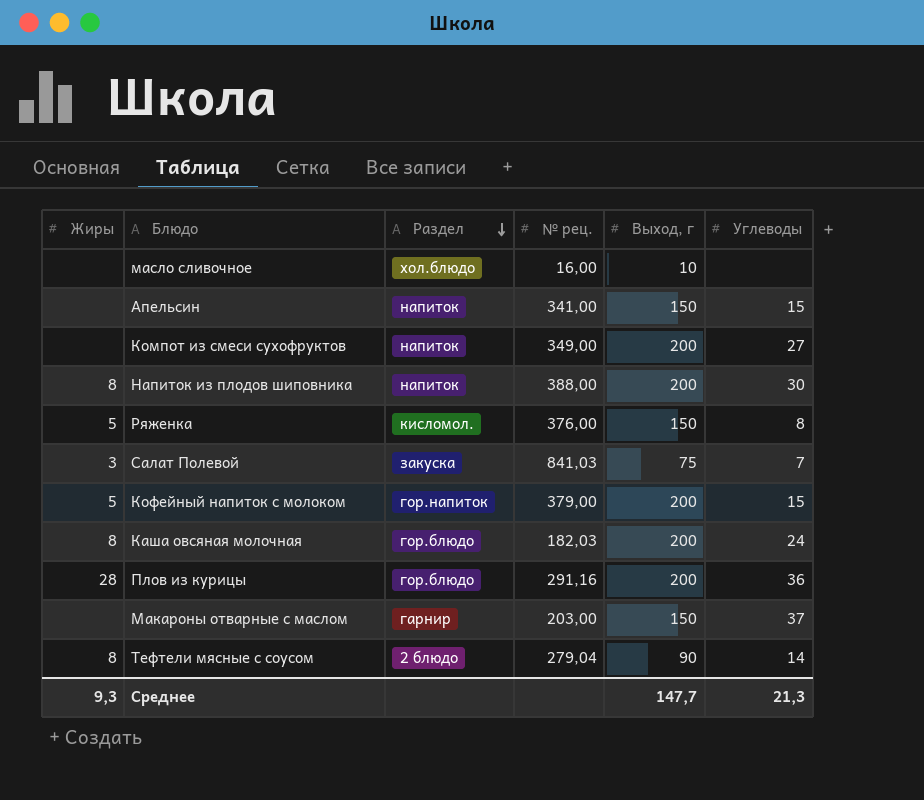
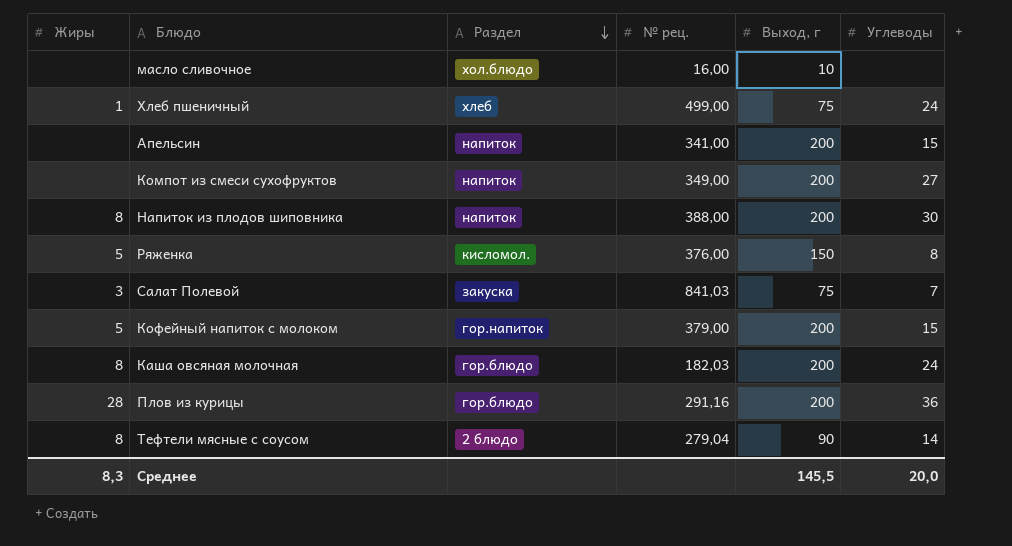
row Макароны отварные с маслом: none | гарнир | 203,00 | 150 | 37 -> none
row Хлеб пшеничный: none -> 1 | хлеб | 499,00 | 75 | 24
Апельсин | Выход, г: 150 -> 200
Среднее | Жиры: 9,3 -> 8,3
Среднее | Выход, г: 147,7 -> 145,5
Среднее | Углеводы: 21,3 -> 20,0

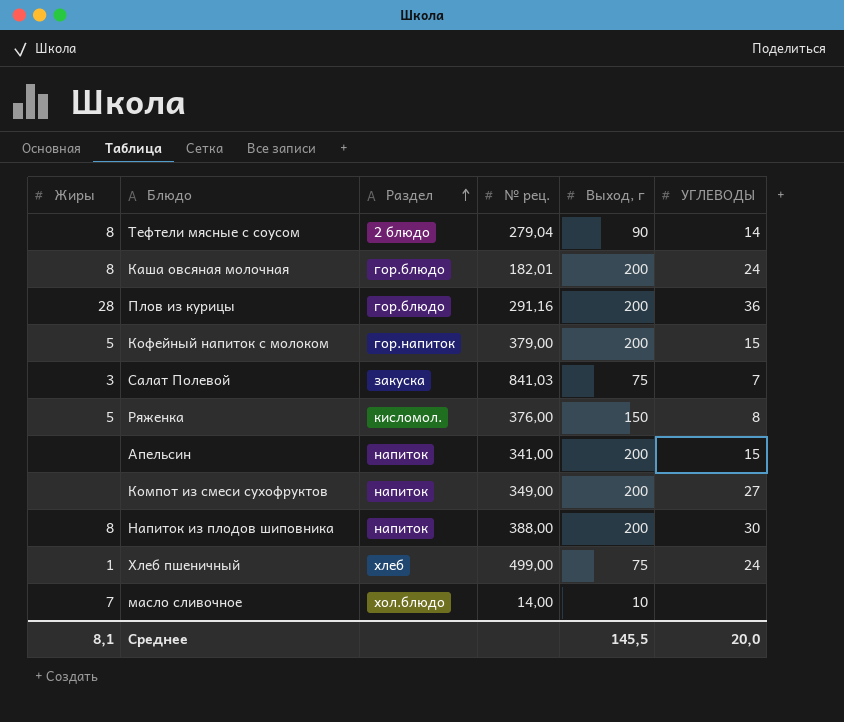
row order: Раздел descending -> Раздел ascending
column name: Углеводы -> УГЛЕВОДЫ
Каша овсяная молочная | № рец.: 182,03 -> 182,01
масло сливочное | Жиры: none -> 7
масло сливочное | № рец.: 16,00 -> 14,00
Среднее | Жиры: 8,3 -> 8,1

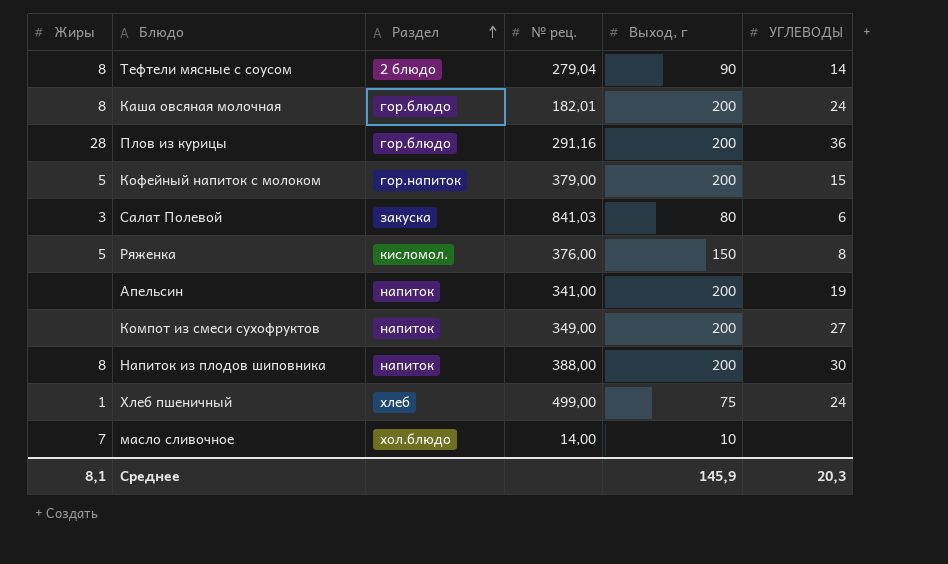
Салат Полевой | Выход, г: 75 -> 80
Салат Полевой | УГЛЕВОДЫ: 7 -> 6
Апельсин | УГЛЕВОДЫ: 15 -> 19
Среднее | Выход, г: 145,5 -> 145,9
Среднее | УГЛЕВОДЫ: 20,0 -> 20,3

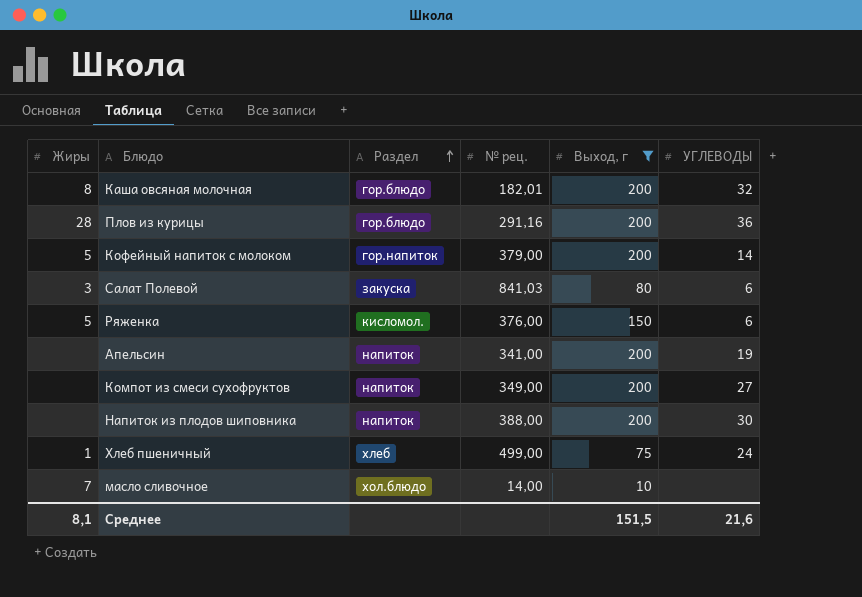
filter: none -> Выход, г != 90
Каша овсяная молочная | УГЛЕВОДЫ: 24 -> 32
Кофейный напиток с молоком | УГЛЕВОДЫ: 15 -> 14
Ряженка | УГЛЕВОДЫ: 8 -> 6
Напиток из плодов шиповника | Жиры: 8 -> none
Среднее | Выход, г: 145,9 -> 151,5
Среднее | УГЛЕВОДЫ: 20,3 -> 21,6

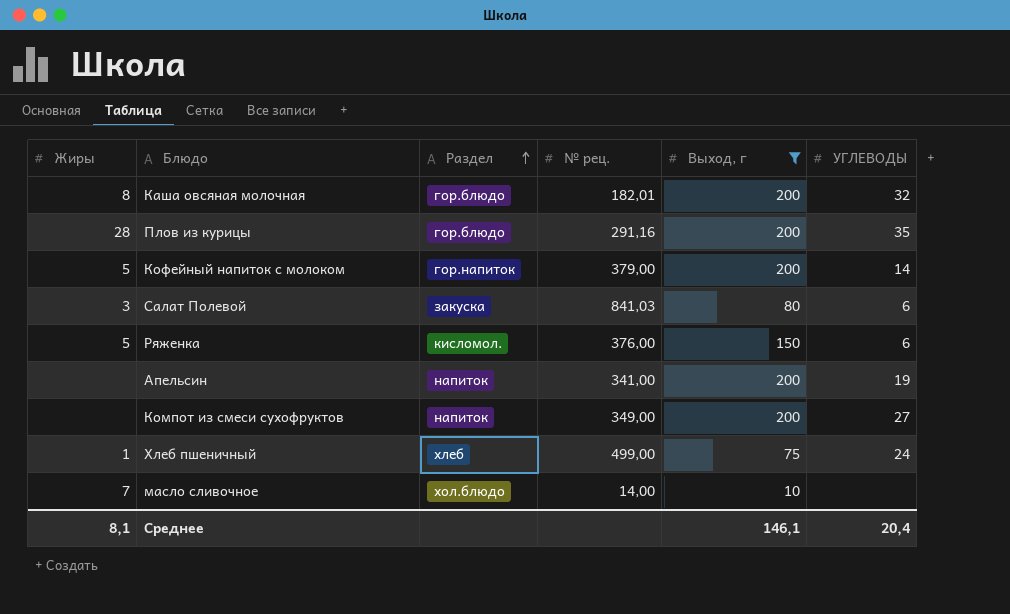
row Напиток из плодов шиповника: none | напиток | 388,00 | 200 | 30 -> none
Плов из курицы | УГЛЕВОДЫ: 36 -> 35
Среднее | Выход, г: 151,5 -> 146,1
Среднее | УГЛЕВОДЫ: 21,6 -> 20,4

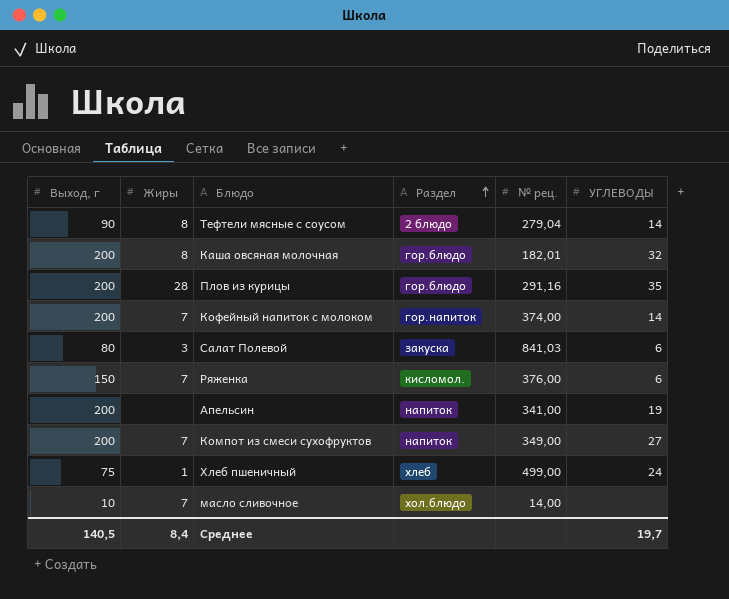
filter: Выход, г != 90 -> none
column Выход, г | position: 5 -> 1
Кофейный напиток с молоком | Жиры: 5 -> 7
Кофейный напиток с молоком | № рец.: 379,00 -> 374,00
Ряженка | Жиры: 5 -> 7
Компот из смеси сухофруктов | Жиры: none -> 7
Среднее | Выход, г: 146,1 -> 140,5
Среднее | Жиры: 8,1 -> 8,4
Среднее | УГЛЕВОДЫ: 20,4 -> 19,7

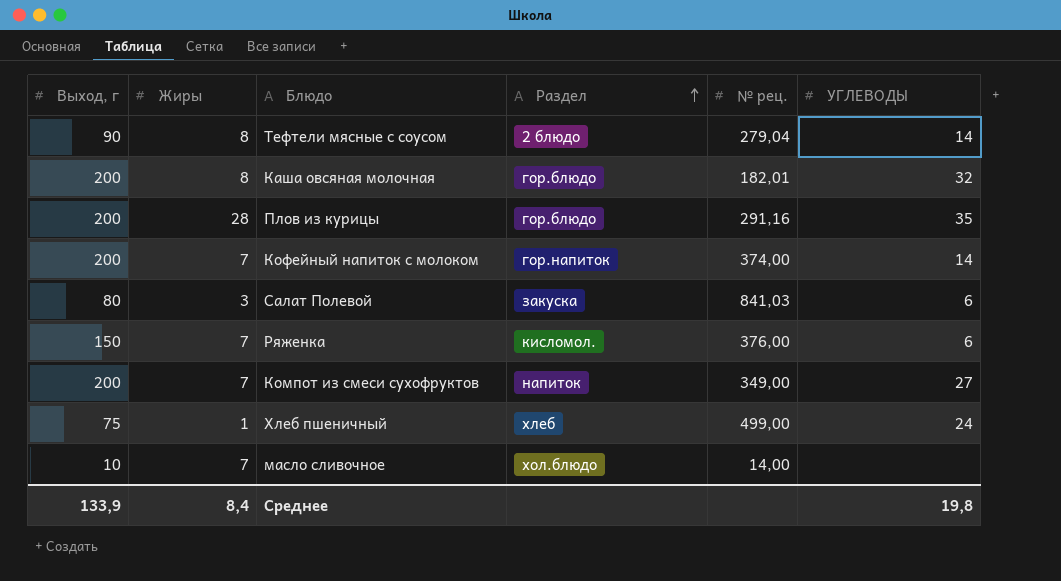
row Апельсин: 200 | none | напиток | 341,00 | 19 -> none
Среднее | Выход, г: 140,5 -> 133,9
Среднее | УГЛЕВОДЫ: 19,7 -> 19,8

